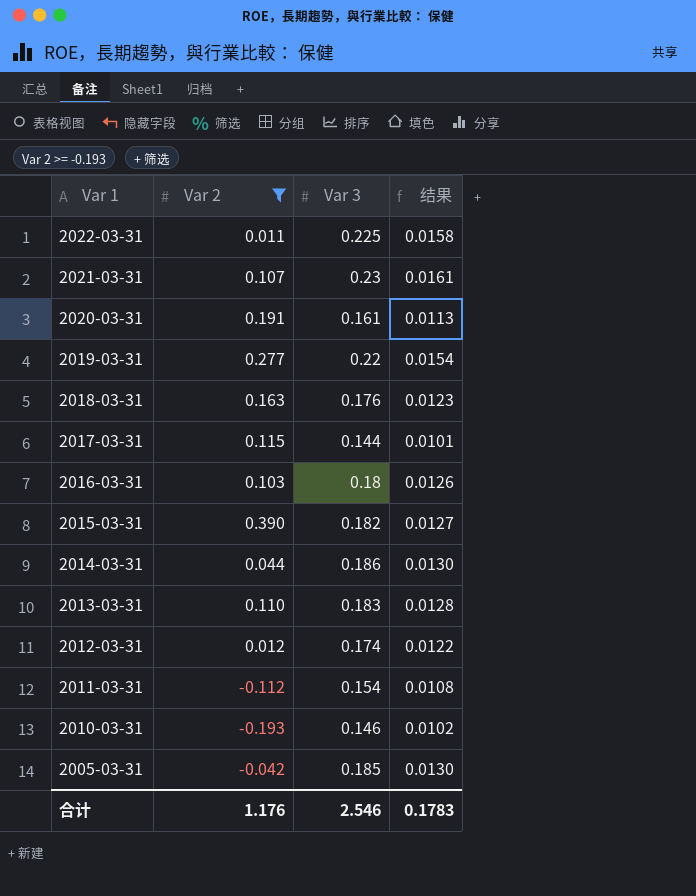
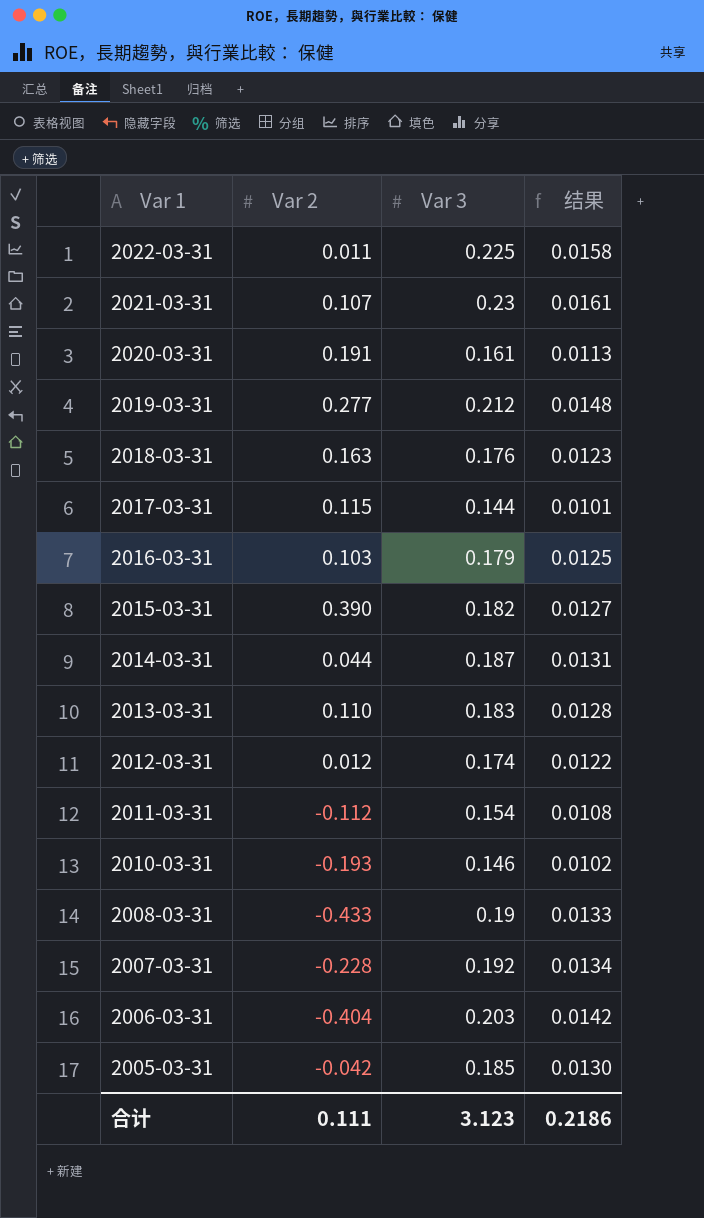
filter: Var 2 >= -0.193 -> none
2019-03-31 | Var 3: 0.22 -> 0.212
2019-03-31 | 结果: 0.0154 -> 0.0148
2016-03-31 | Var 3: 0.18 -> 0.179
2016-03-31 | 结果: 0.0126 -> 0.0125
2014-03-31 | Var 3: 0.186 -> 0.187
2014-03-31 | 结果: 0.0130 -> 0.0131
合计 | Var 2: 1.176 -> 0.111
合计 | Var 3: 2.546 -> 3.123
合计 | 结果: 0.1783 -> 0.2186

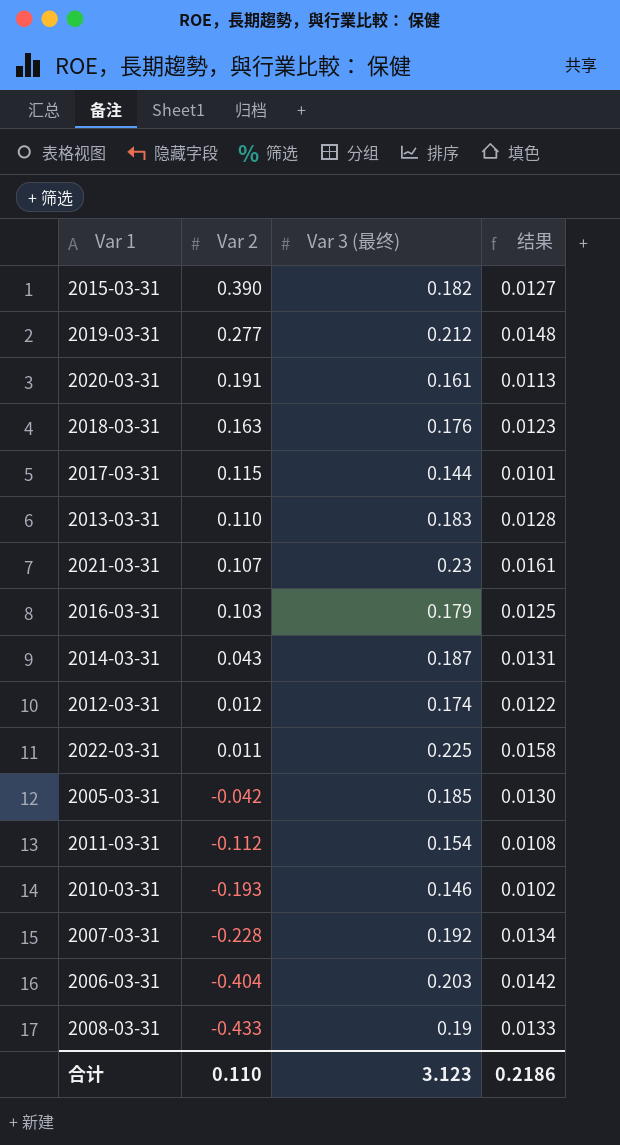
row order: Var 1 descending -> Var 2 descending
column name: Var 3 -> Var 3 (最终)
2014-03-31 | Var 2: 0.044 -> 0.043
合计 | Var 2: 0.111 -> 0.110

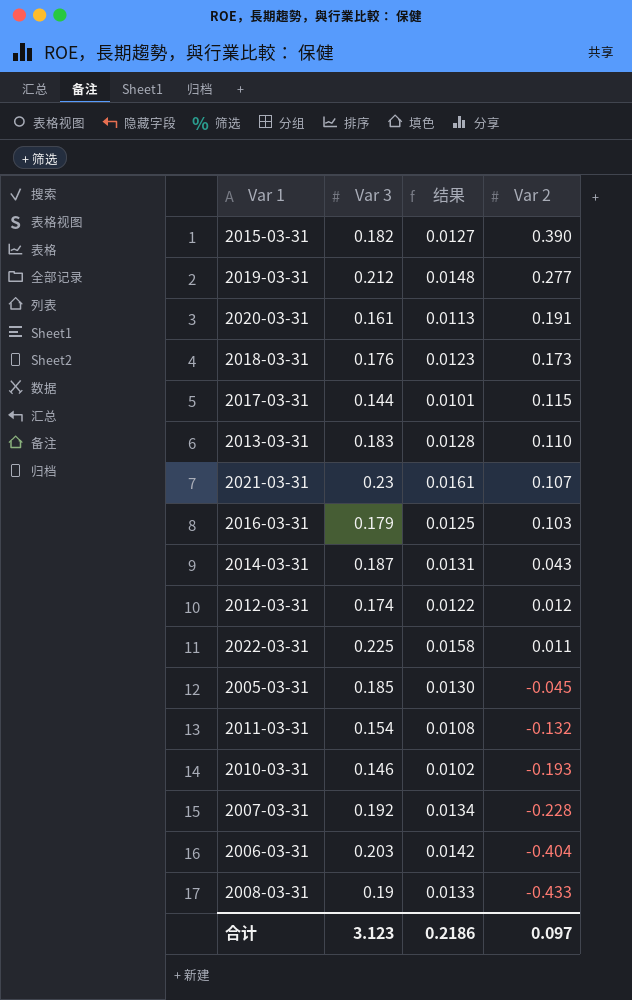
column name: Var 3 (最终) -> Var 3
column Var 2 | position: 2 -> 4
2018-03-31 | Var 2: 0.163 -> 0.173
2005-03-31 | Var 2: -0.042 -> -0.045
2011-03-31 | Var 2: -0.112 -> -0.132
合计 | Var 2: 0.110 -> 0.097

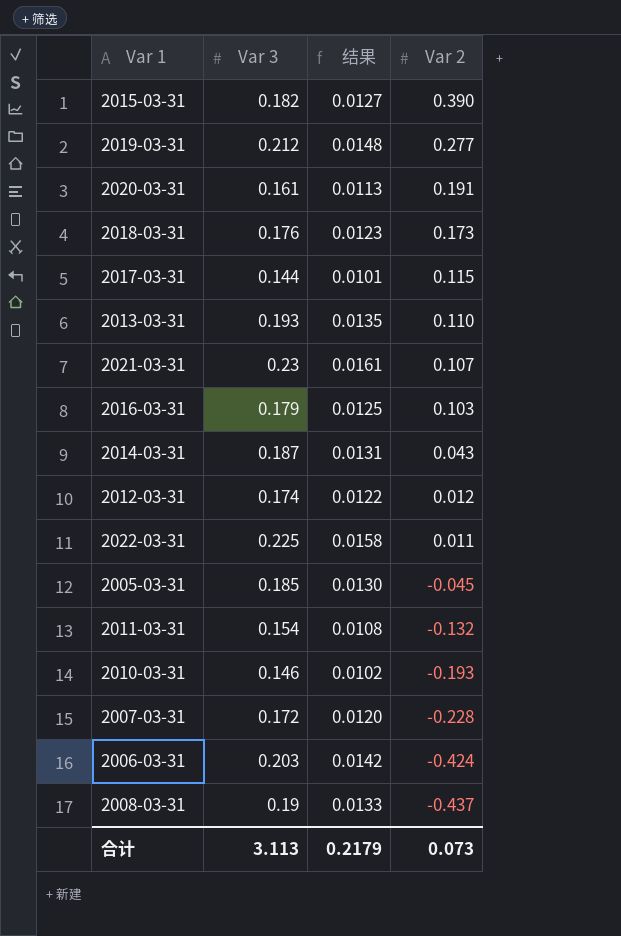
2013-03-31 | Var 3: 0.183 -> 0.193
2013-03-31 | 结果: 0.0128 -> 0.0135
2007-03-31 | Var 3: 0.192 -> 0.172
2007-03-31 | 结果: 0.0134 -> 0.0120
2006-03-31 | Var 2: -0.404 -> -0.424
2008-03-31 | Var 2: -0.433 -> -0.437
合计 | Var 3: 3.123 -> 3.113
合计 | 结果: 0.2186 -> 0.2179
合计 | Var 2: 0.097 -> 0.073

